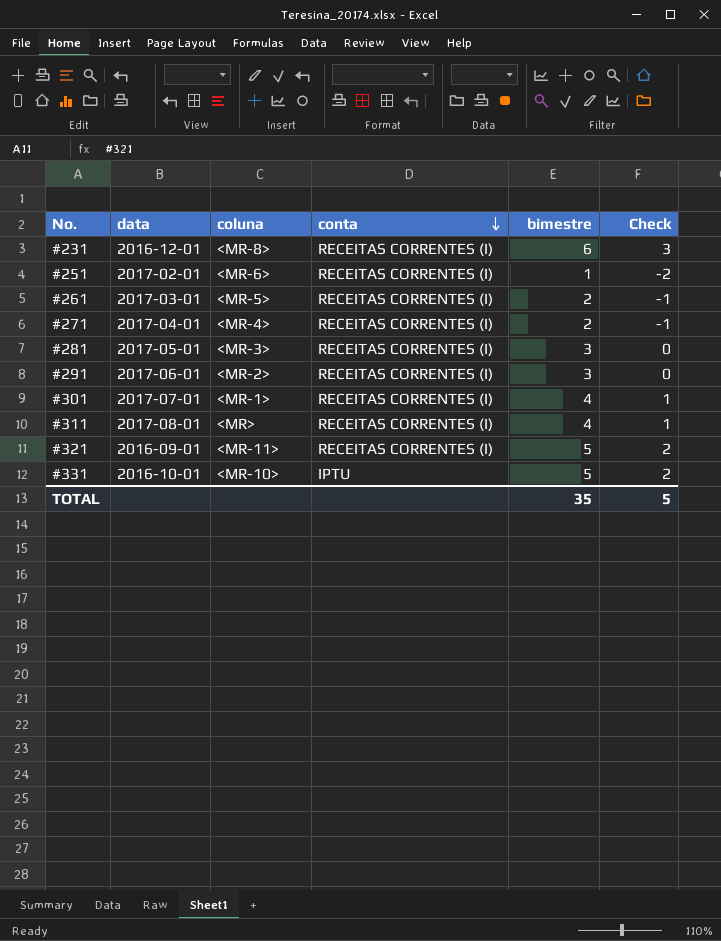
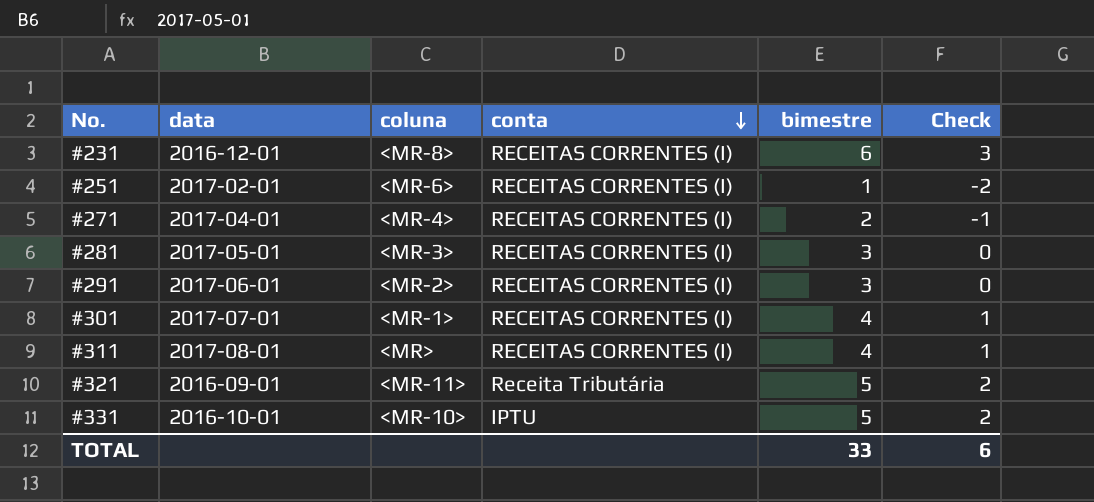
row #261: 2017-03-01 | <MR-5> | RECEITAS CORRENTES (I) | 2 | -1 -> none
#321 | conta: RECEITAS CORRENTES (I) -> Receita Tributária
TOTAL | bimestre: 35 -> 33
TOTAL | Check: 5 -> 6

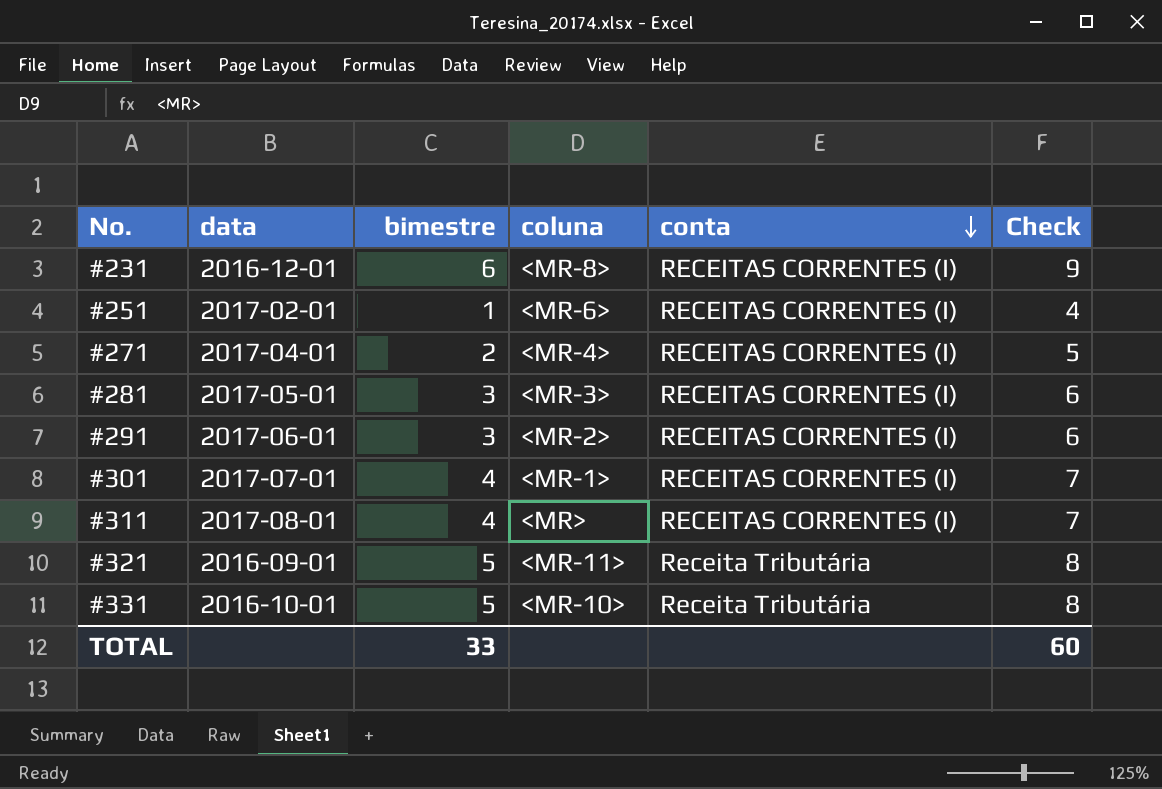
column bimestre | position: 5 -> 3
column Check | formula: [bimestre] - 3 -> [bimestre] + 3
#331 | conta: IPTU -> Receita Tributária
TOTAL | Check: 6 -> 60

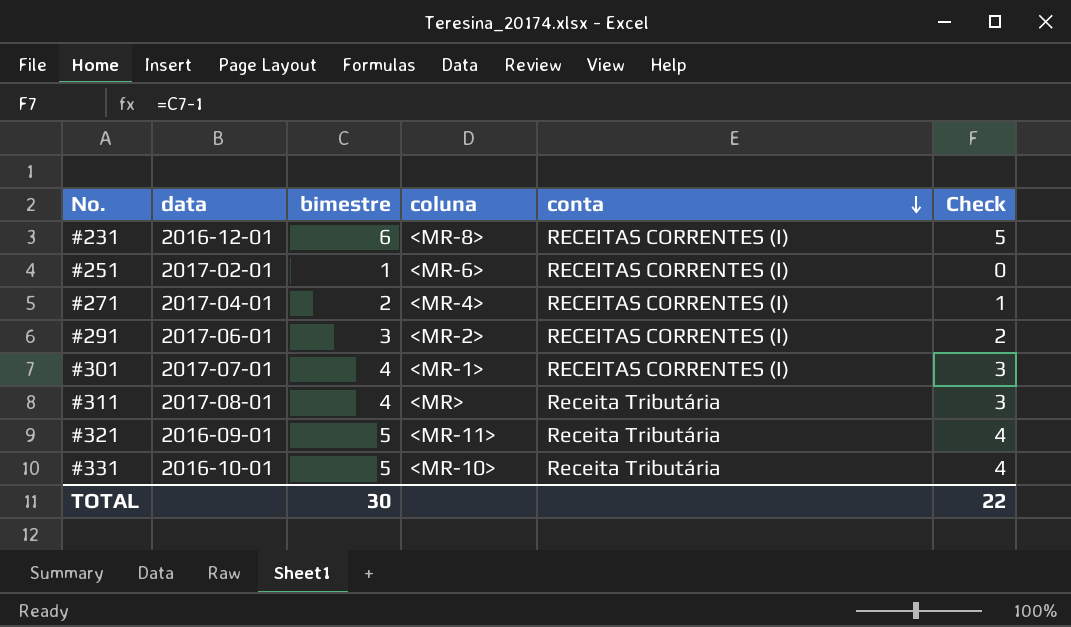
column Check | formula: [bimestre] + 3 -> [bimestre] - 1
row #281: 2017-05-01 | 3 | <MR-3> | RECEITAS CORRENTES (I) | 6 -> none
#311 | conta: RECEITAS CORRENTES (I) -> Receita Tributária
TOTAL | bimestre: 33 -> 30
TOTAL | Check: 60 -> 22

